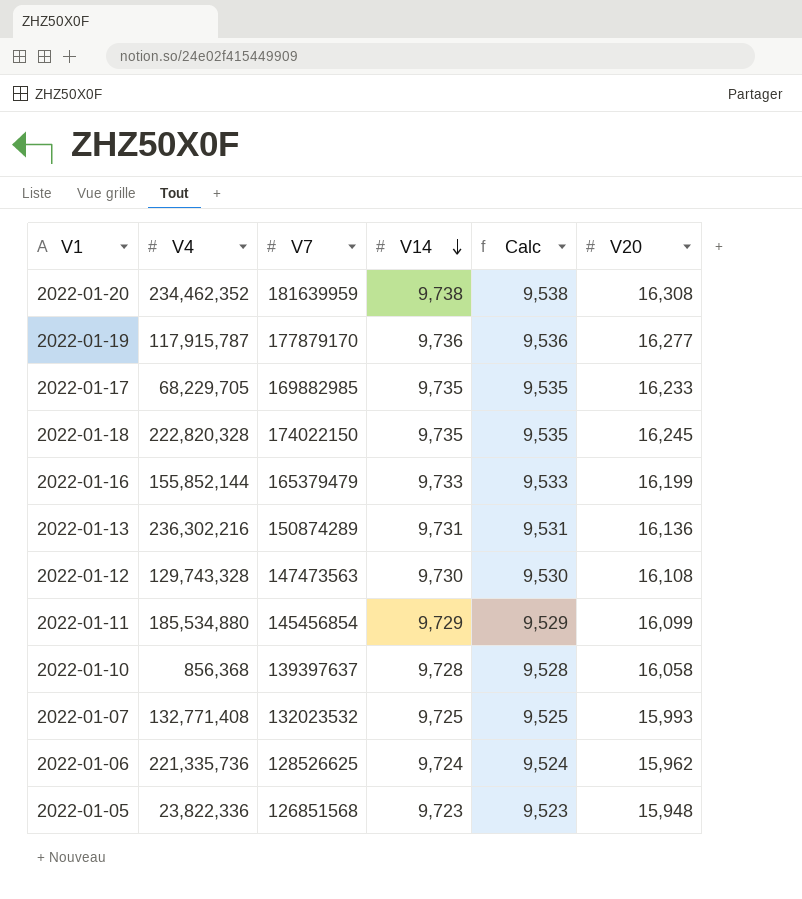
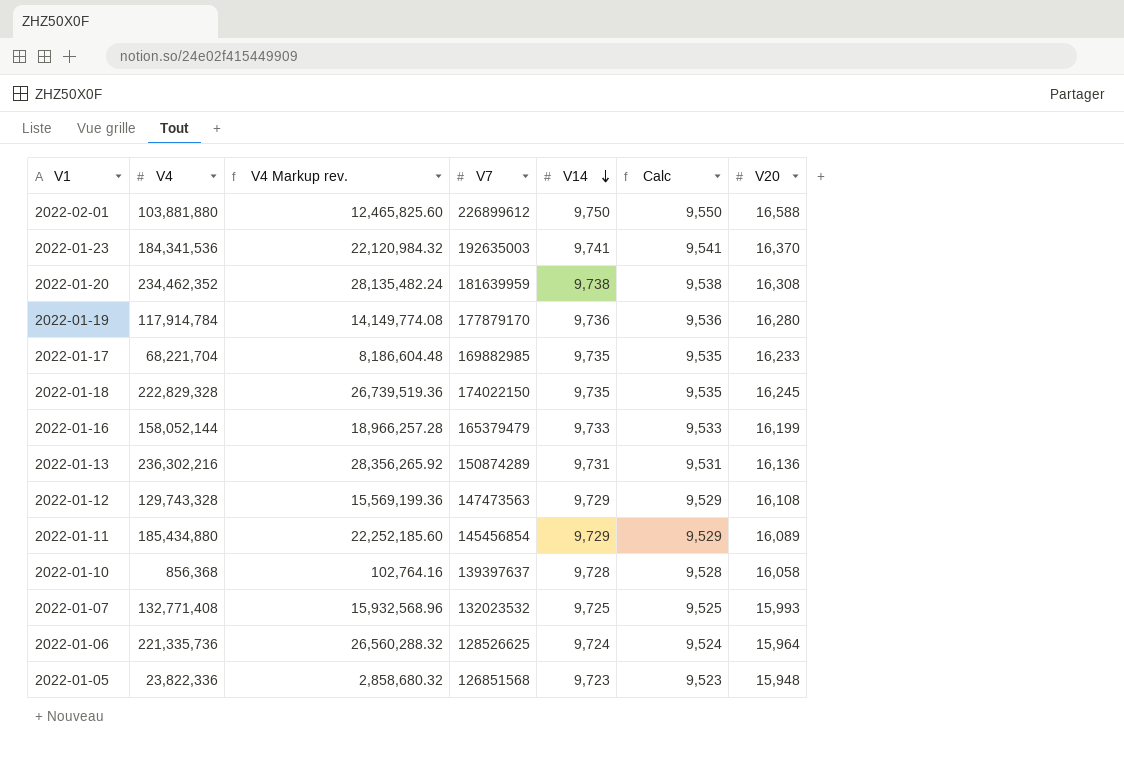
column V4 Markup rev. | formula: none -> [V4] * 0.12
row 2022-02-01: none -> 103,881,880 | 12,465,825.60 | 226899612 | 9,750 | 9,550 | 16,588
row 2022-01-23: none -> 184,341,536 | 22,120,984.32 | 192635003 | 9,741 | 9,541 | 16,370
2022-01-19 | V4: 117,915,787 -> 117,914,784
2022-01-19 | V20: 16,277 -> 16,280
2022-01-17 | V4: 68,229,705 -> 68,221,704
2022-01-18 | V4: 222,820,328 -> 222,829,328
2022-01-16 | V4: 155,852,144 -> 158,052,144
2022-01-12 | V14: 9,730 -> 9,729
2022-01-12 | Calc: 9,530 -> 9,529
2022-01-11 | V4: 185,534,880 -> 185,434,880
2022-01-11 | V20: 16,099 -> 16,089
2022-01-06 | V20: 15,962 -> 15,964

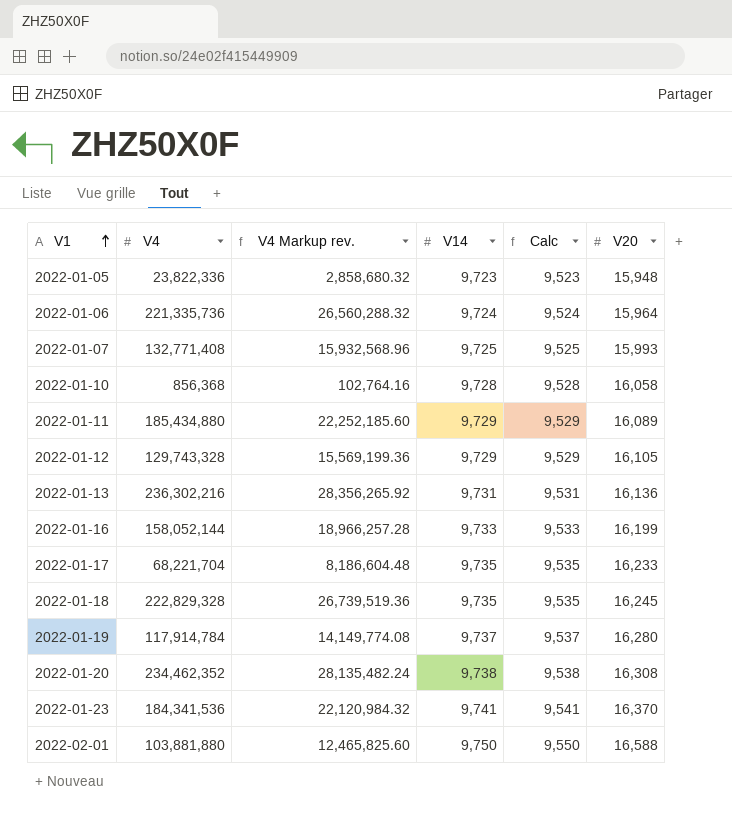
row order: V14 descending -> V1 ascending
column V7 | position: 4 -> none
2022-01-12 | V20: 16,108 -> 16,105
2022-01-19 | V14: 9,736 -> 9,737
2022-01-19 | Calc: 9,536 -> 9,537

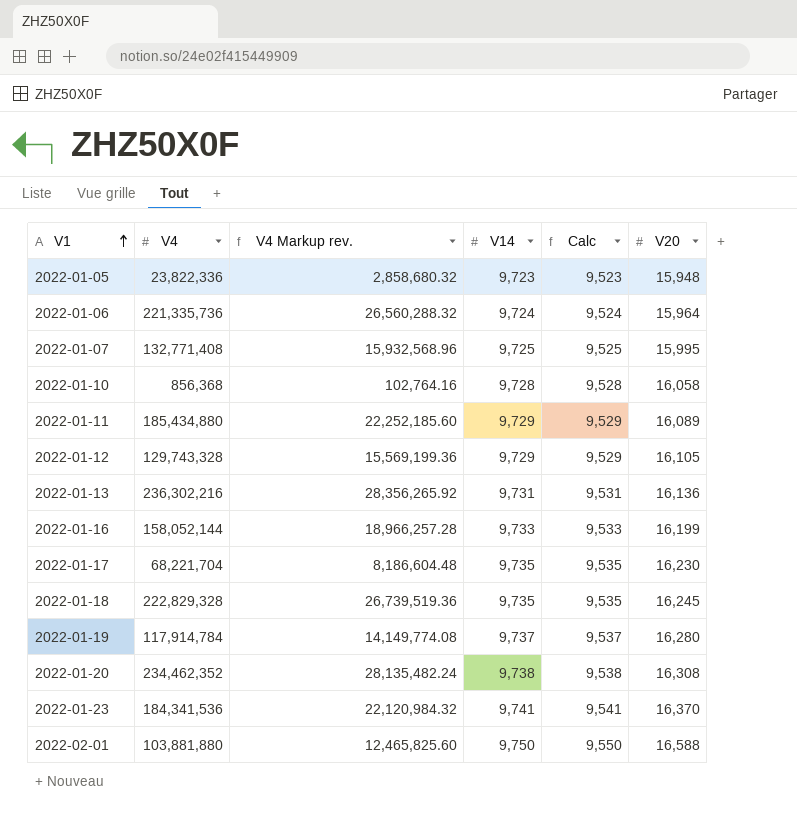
2022-01-07 | V20: 15,993 -> 15,995
2022-01-17 | V20: 16,233 -> 16,230

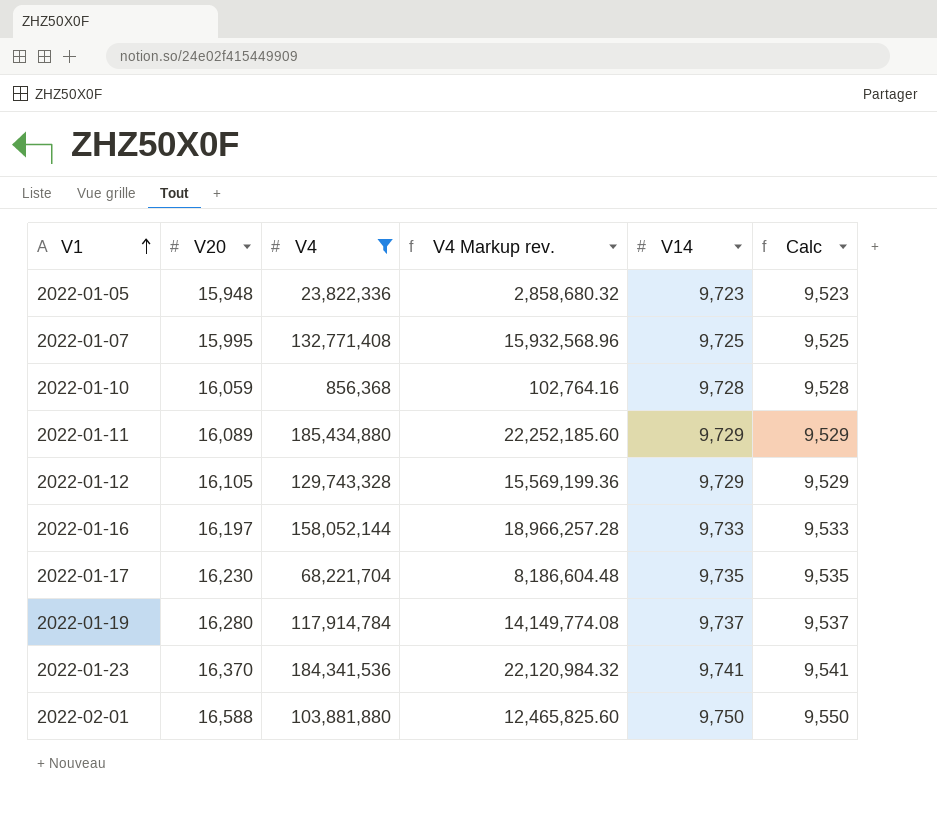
filter: none -> V4 <= 185,434,880
column V20 | position: 6 -> 2
2022-01-10 | V20: 16,058 -> 16,059
2022-01-16 | V20: 16,199 -> 16,197

